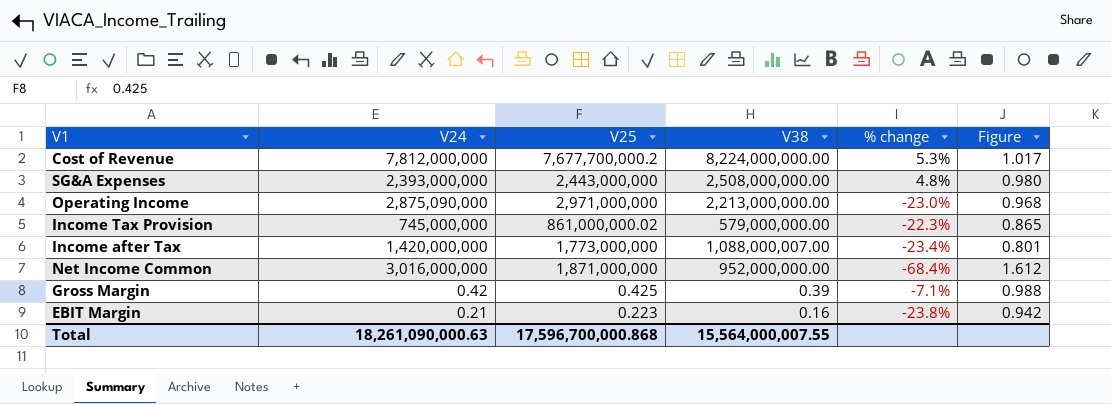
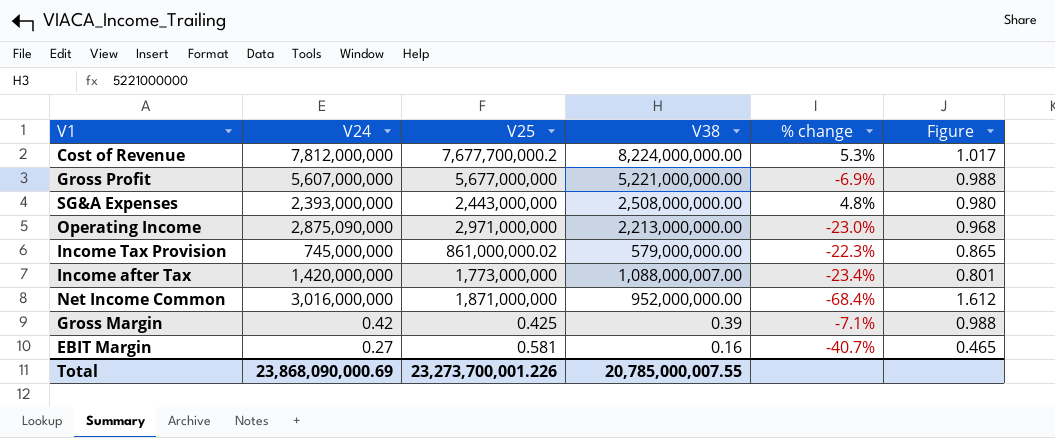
row Gross Profit: none -> 5,607,000,000 | 5,677,000,000 | 5,221,000,000.00 | -6.9% | 0.988
EBIT Margin | V24: 0.21 -> 0.27
EBIT Margin | V25: 0.223 -> 0.581
EBIT Margin | % change: -23.8% -> -40.7%
EBIT Margin | Figure: 0.942 -> 0.465
Total | V24: 18,261,090,000.63 -> 23,868,090,000.69
Total | V25: 17,596,700,000.868 -> 23,273,700,001.226
Total | V38: 15,564,000,007.55 -> 20,785,000,007.55

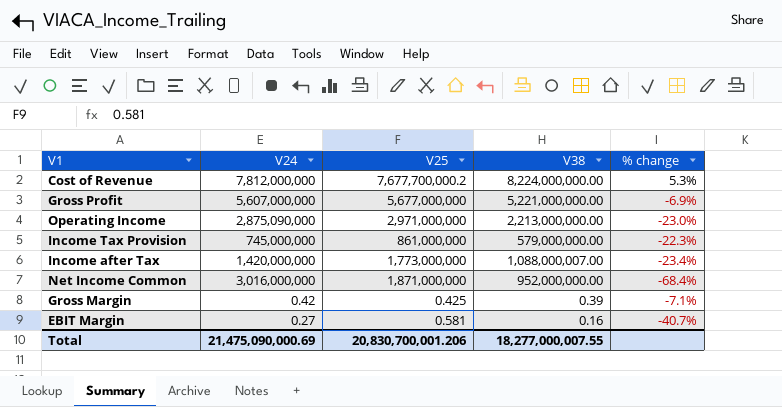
column Figure | formula: [V24] / [V25] -> none
row SG&A Expenses: 2,393,000,000 | 2,443,000,000 | 2,508,000,000.00 | 4.8% | 0.980 -> none
Income Tax Provision | V25: 861,000,000.02 -> 861,000,000
Total | V24: 23,868,090,000.69 -> 21,475,090,000.69
Total | V25: 23,273,700,001.226 -> 20,830,700,001.206
Total | V38: 20,785,000,007.55 -> 18,277,000,007.55

